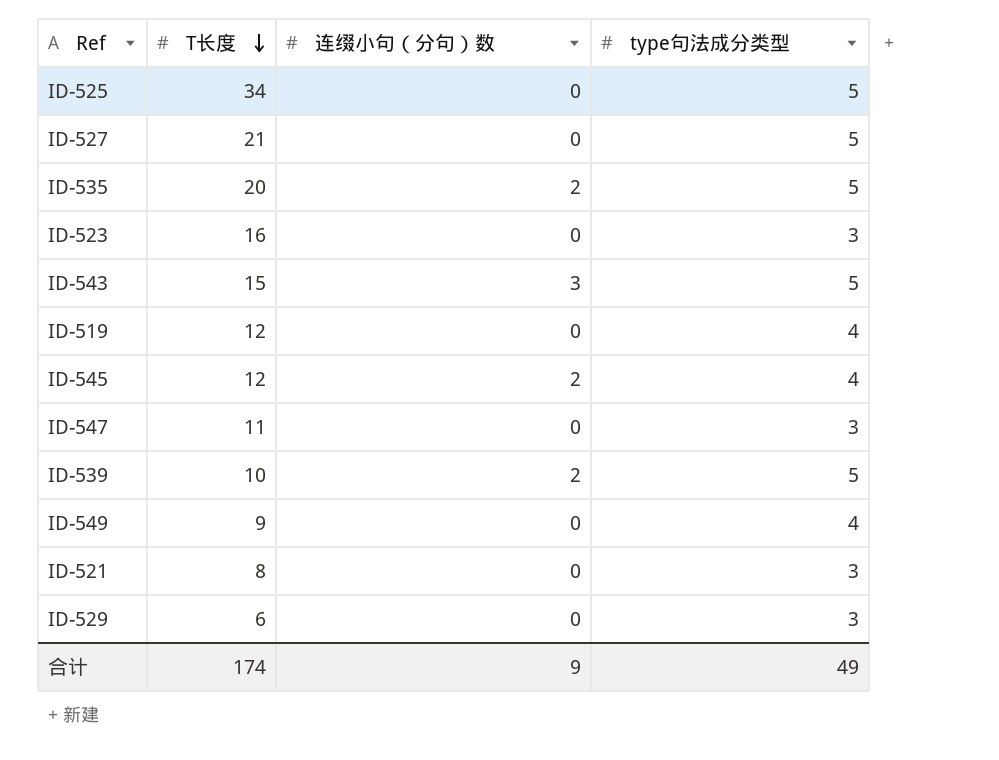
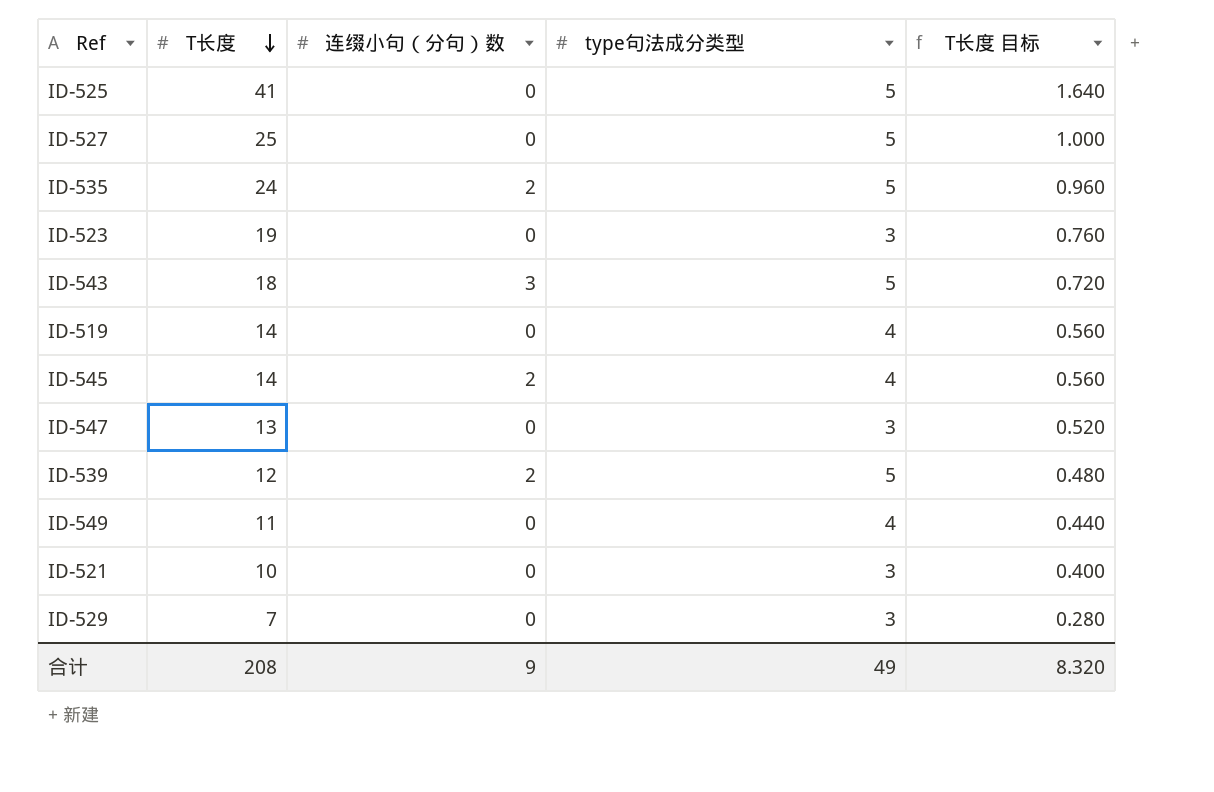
column T长度 目标 | formula: none -> [T长度] * 0.04
ID-525 | T长度: 34 -> 41
ID-527 | T长度: 21 -> 25
ID-535 | T长度: 20 -> 24
ID-523 | T长度: 16 -> 19
ID-543 | T长度: 15 -> 18
ID-519 | T长度: 12 -> 14
ID-545 | T长度: 12 -> 14
ID-547 | T长度: 11 -> 13
ID-539 | T长度: 10 -> 12
ID-549 | T长度: 9 -> 11
ID-521 | T长度: 8 -> 10
ID-529 | T长度: 6 -> 7
合计 | T长度: 174 -> 208

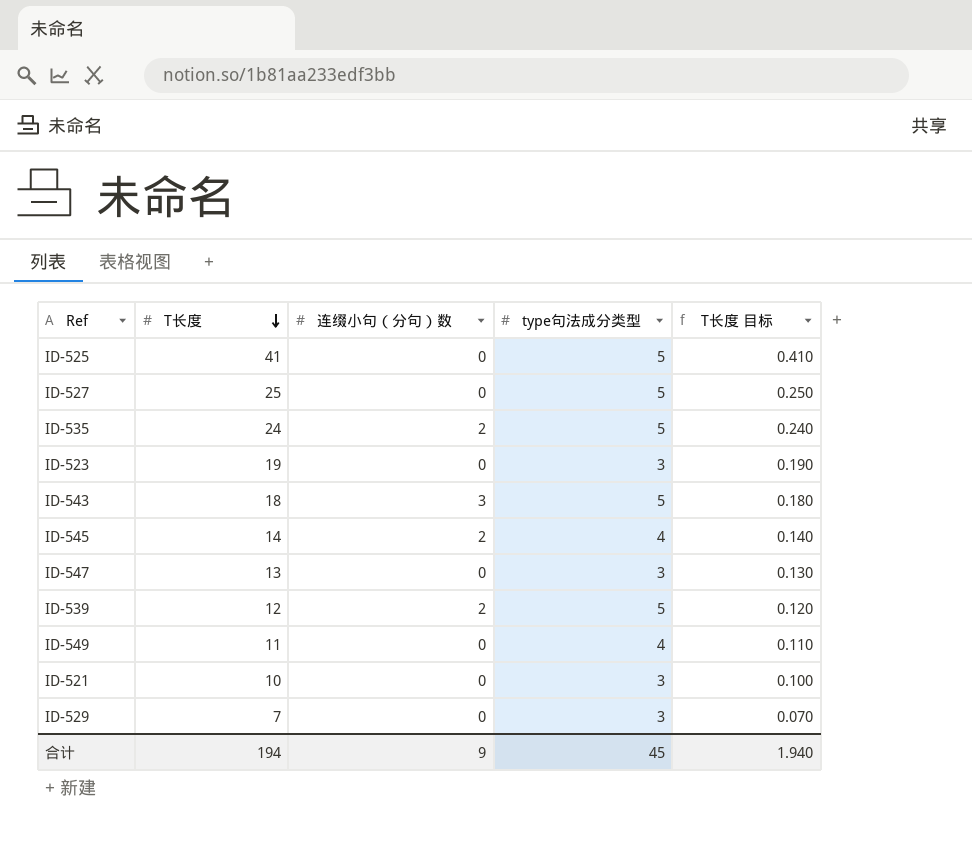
column T长度 目标 | formula: [T长度] * 0.04 -> [T长度] * 0.01
row ID-519: 14 | 0 | 4 | 0.560 -> none
合计 | T长度: 208 -> 194
合计 | type句法成分类型: 49 -> 45
合计 | T长度 目标: 8.320 -> 1.940

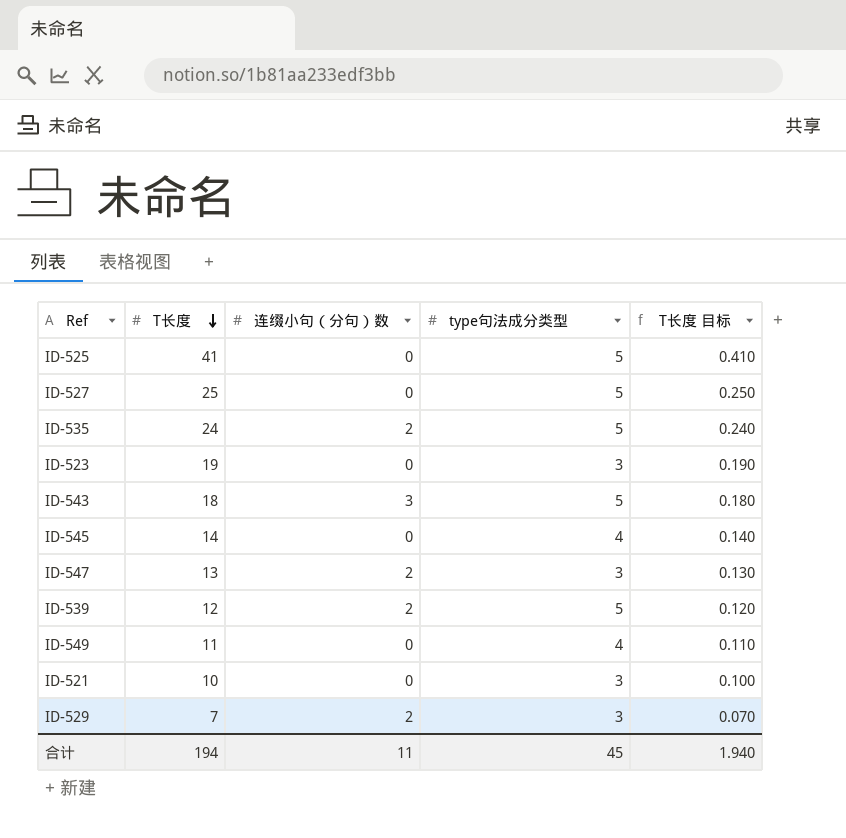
ID-545 | 连缀小句（分句）数: 2 -> 0
ID-547 | 连缀小句（分句）数: 0 -> 2
ID-529 | 连缀小句（分句）数: 0 -> 2
合计 | 连缀小句（分句）数: 9 -> 11

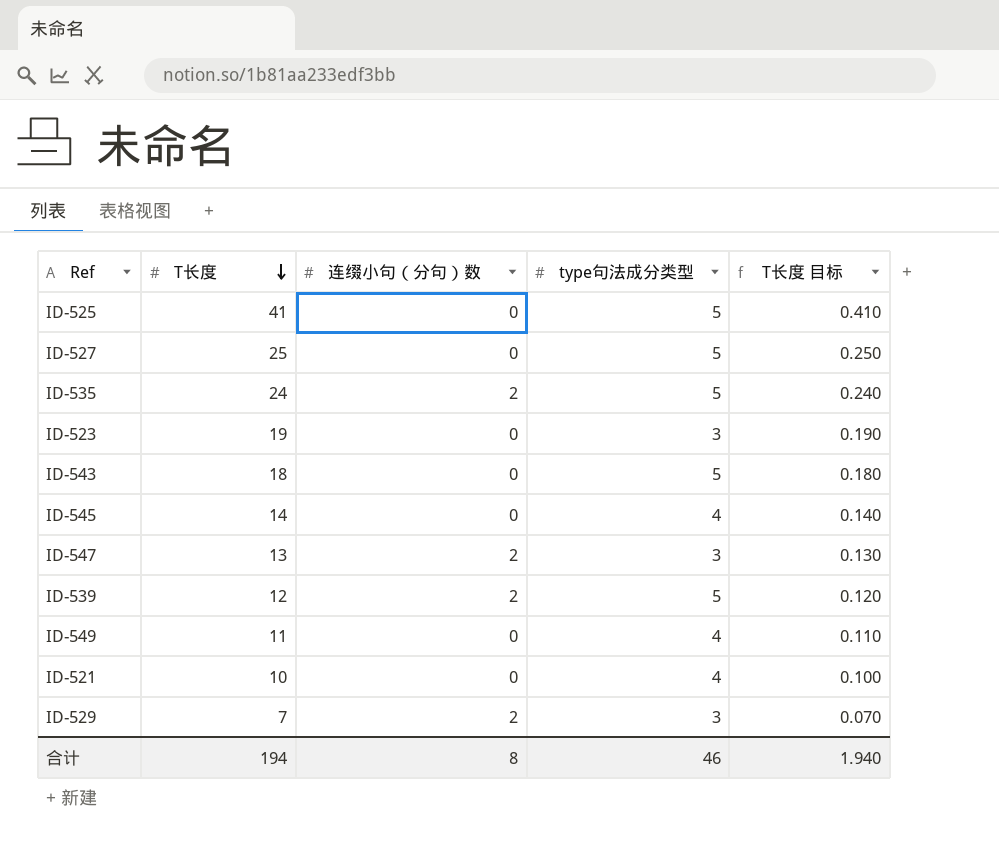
ID-543 | 连缀小句（分句）数: 3 -> 0
ID-521 | type句法成分类型: 3 -> 4
合计 | 连缀小句（分句）数: 11 -> 8
合计 | type句法成分类型: 45 -> 46

